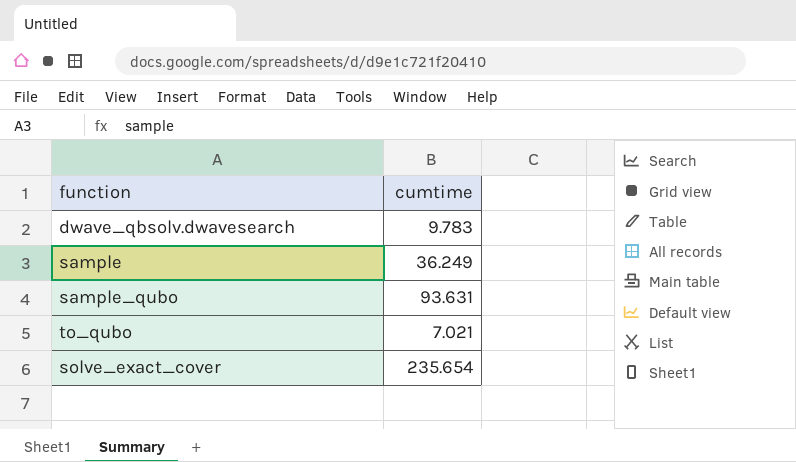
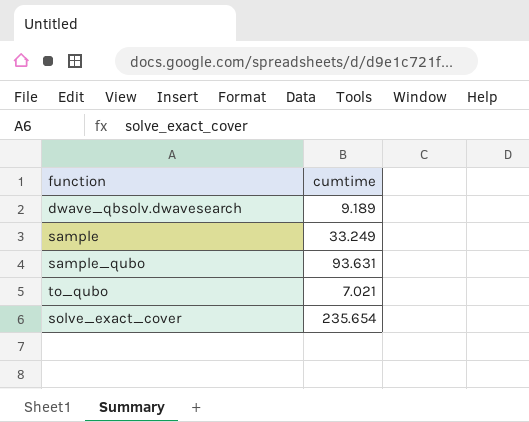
dwave_qbsolv.dwavesearch | cumtime: 9.783 -> 9.189
sample | cumtime: 36.249 -> 33.249

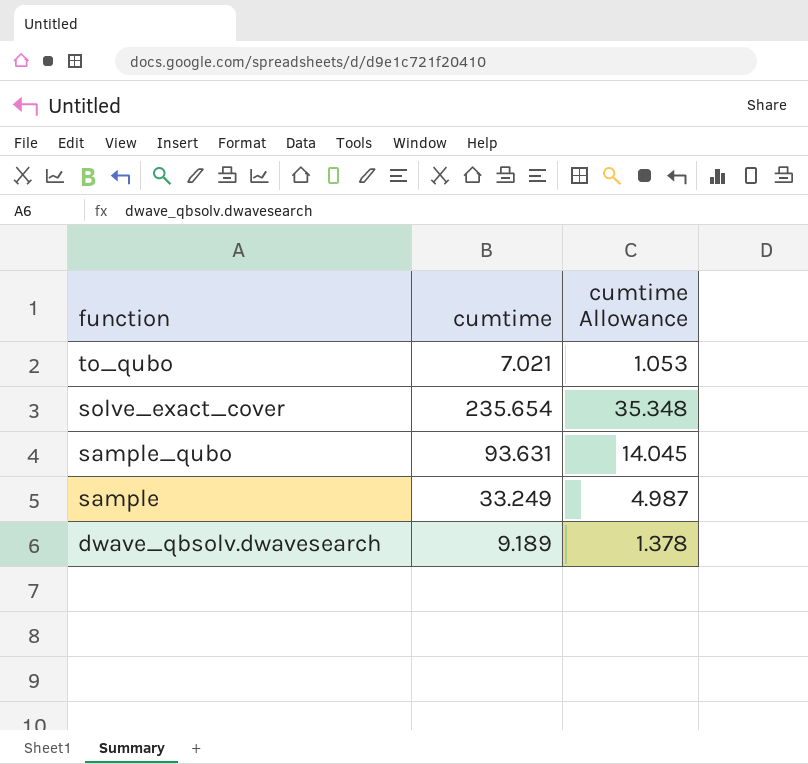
row order: none -> function descending
column cumtime Allowance | formula: none -> [cumtime] * 0.15

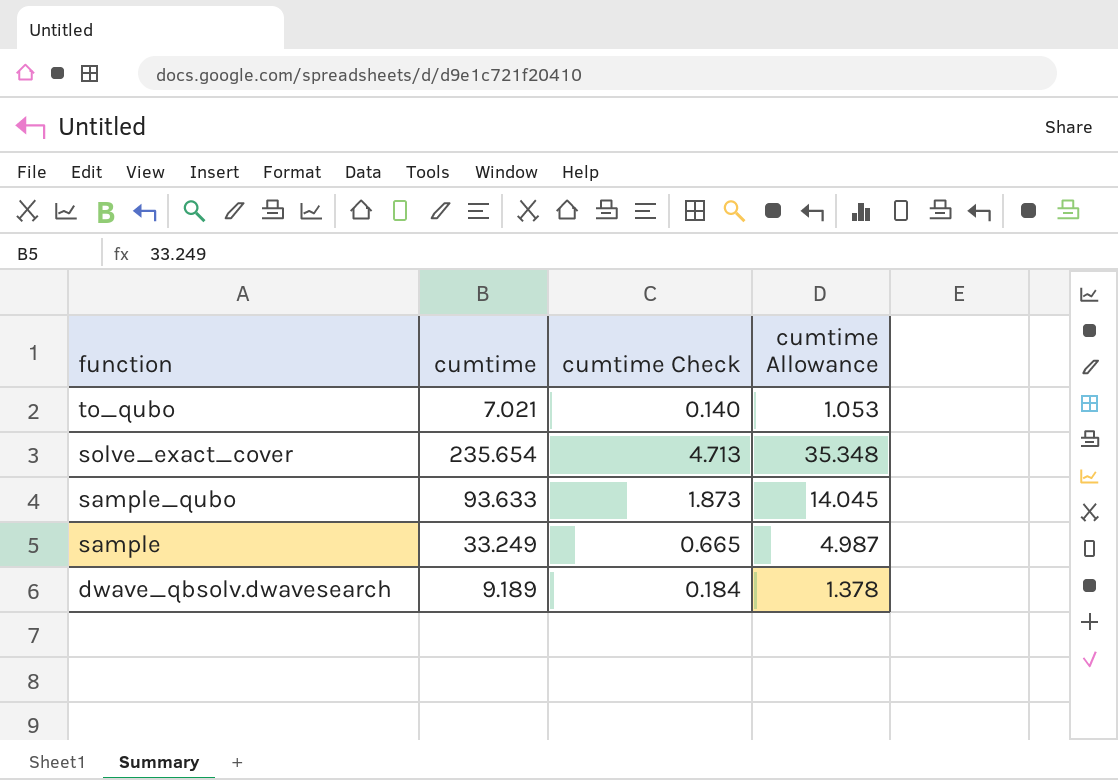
column cumtime Check | formula: none -> [cumtime] * 0.02
sample_qubo | cumtime: 93.631 -> 93.633

